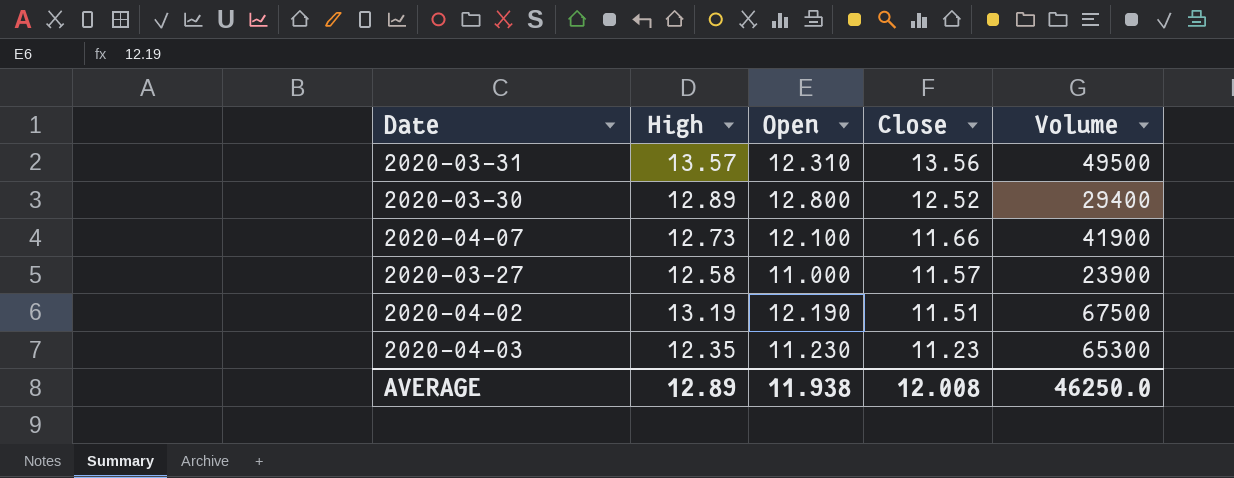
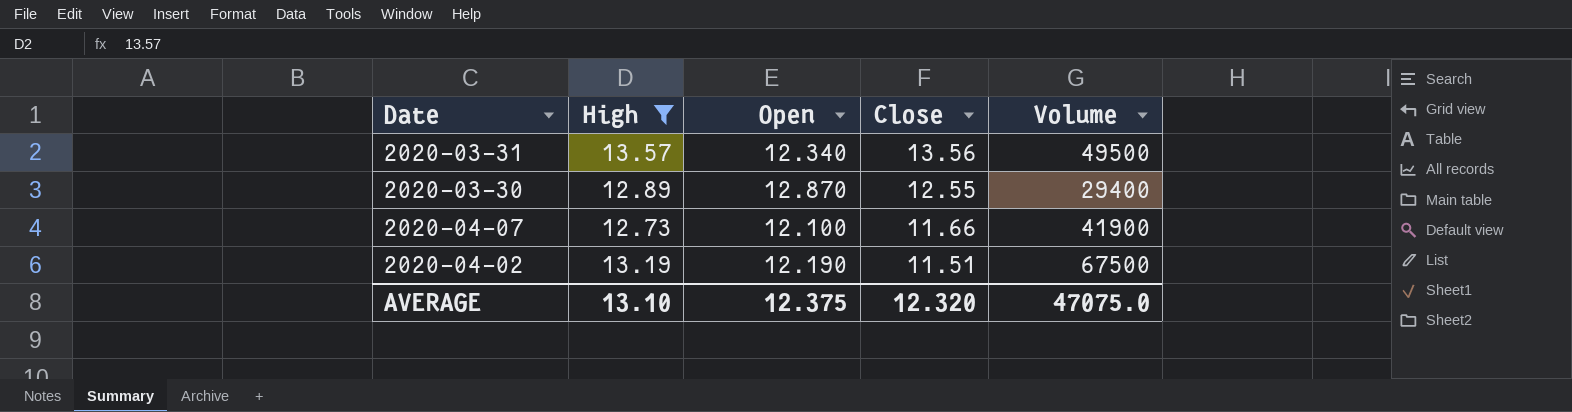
filter: none -> High >= 12.73
2020-03-31 | Open: 12.310 -> 12.340
2020-03-30 | Open: 12.800 -> 12.870
2020-03-30 | Close: 12.52 -> 12.55
AVERAGE | High: 12.89 -> 13.10
AVERAGE | Open: 11.938 -> 12.375
AVERAGE | Close: 12.008 -> 12.320
AVERAGE | Volume: 46250.0 -> 47075.0

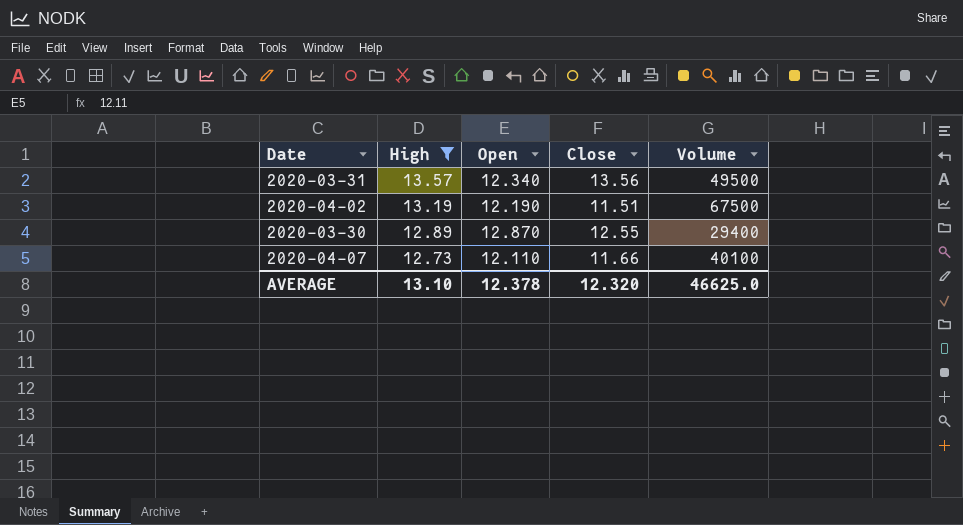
row order: Close descending -> High descending
2020-04-07 | Open: 12.100 -> 12.110
2020-04-07 | Volume: 41900 -> 40100
AVERAGE | Open: 12.375 -> 12.378
AVERAGE | Volume: 47075.0 -> 46625.0

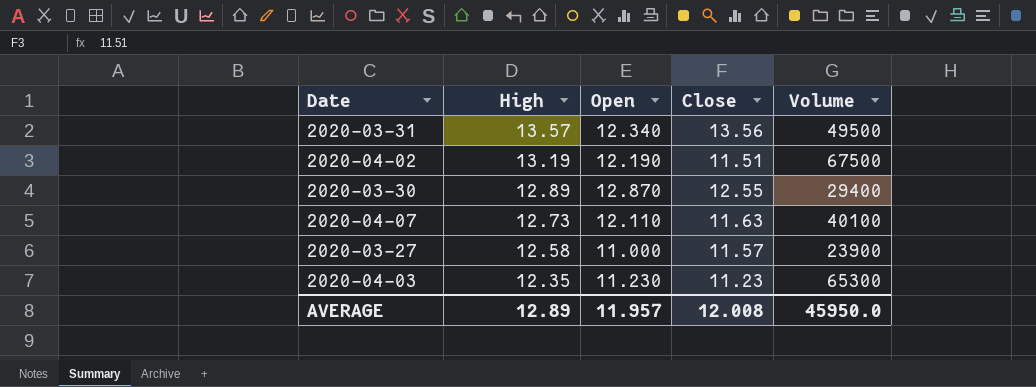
filter: High >= 12.73 -> none
2020-04-07 | Close: 11.66 -> 11.63
AVERAGE | High: 13.10 -> 12.89
AVERAGE | Open: 12.378 -> 11.957
AVERAGE | Close: 12.320 -> 12.008
AVERAGE | Volume: 46625.0 -> 45950.0

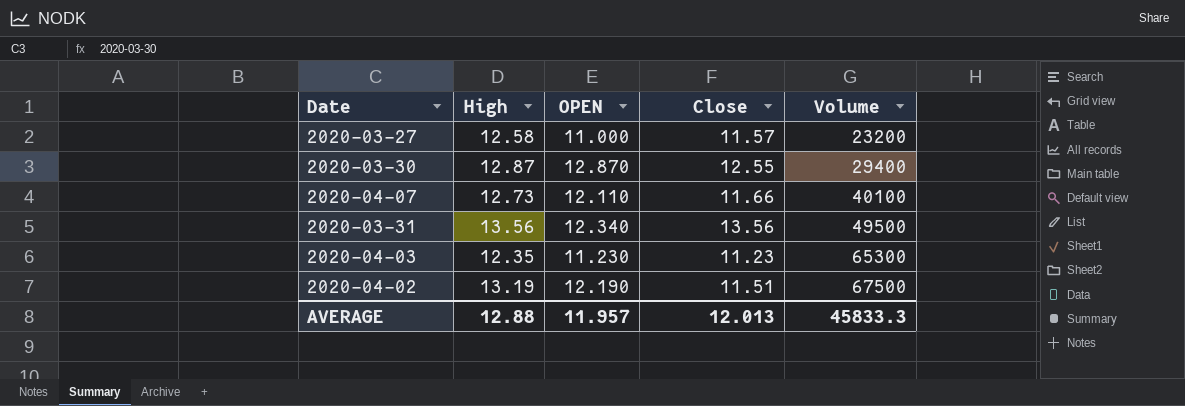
row order: High descending -> Volume ascending
column name: Open -> OPEN
2020-03-27 | Volume: 23900 -> 23200
2020-03-30 | High: 12.89 -> 12.87
2020-04-07 | Close: 11.63 -> 11.66
2020-03-31 | High: 13.57 -> 13.56
AVERAGE | High: 12.89 -> 12.88
AVERAGE | Close: 12.008 -> 12.013
AVERAGE | Volume: 45950.0 -> 45833.3

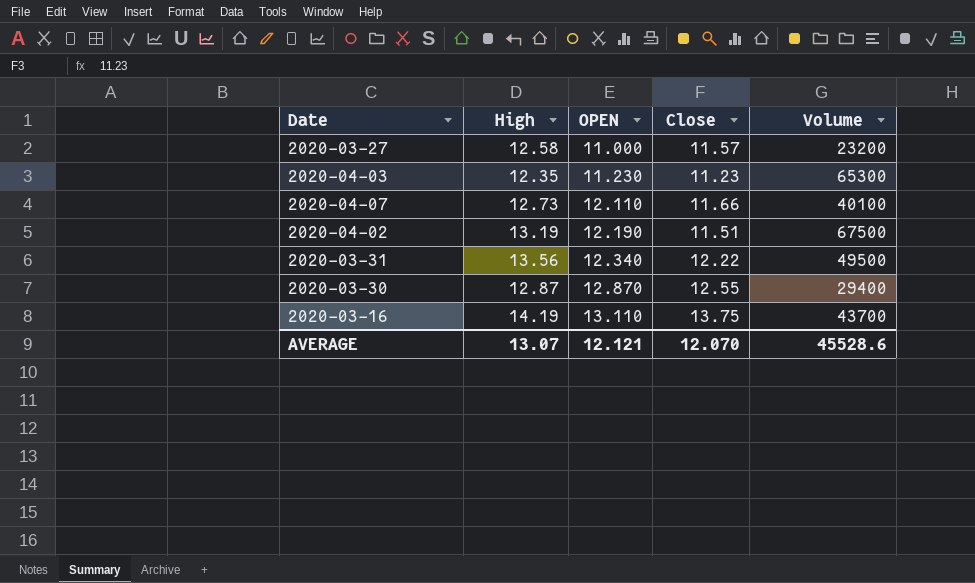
row order: Volume ascending -> OPEN ascending
2020-03-31 | Close: 13.56 -> 12.22
row 2020-03-16: none -> 14.19 | 13.110 | 13.75 | 43700
AVERAGE | High: 12.88 -> 13.07
AVERAGE | OPEN: 11.957 -> 12.121
AVERAGE | Close: 12.013 -> 12.070
AVERAGE | Volume: 45833.3 -> 45528.6

